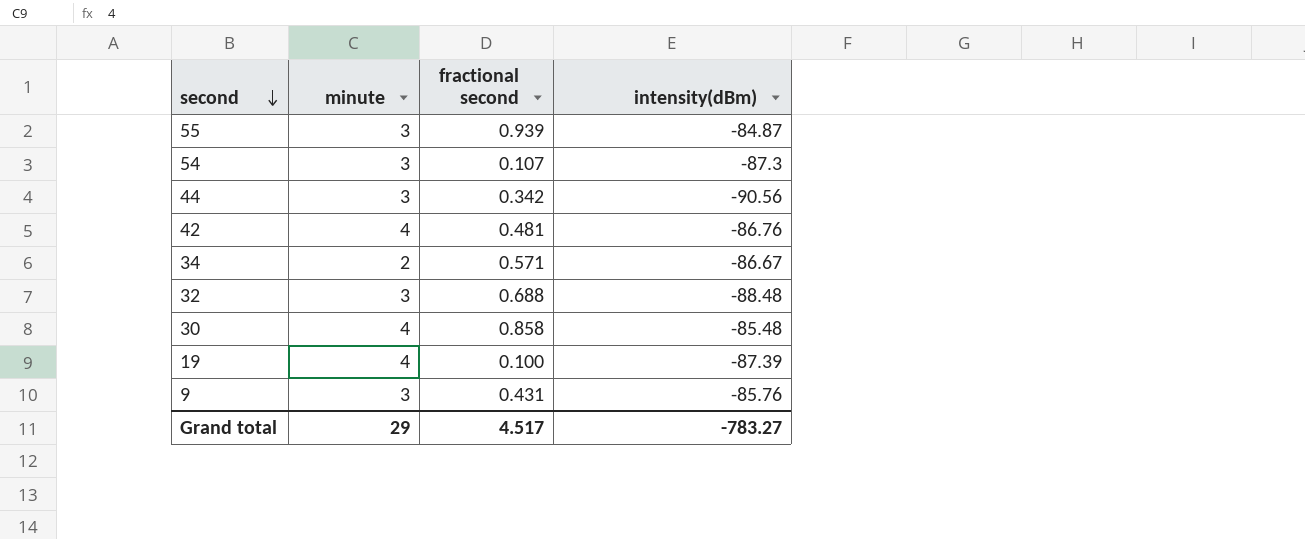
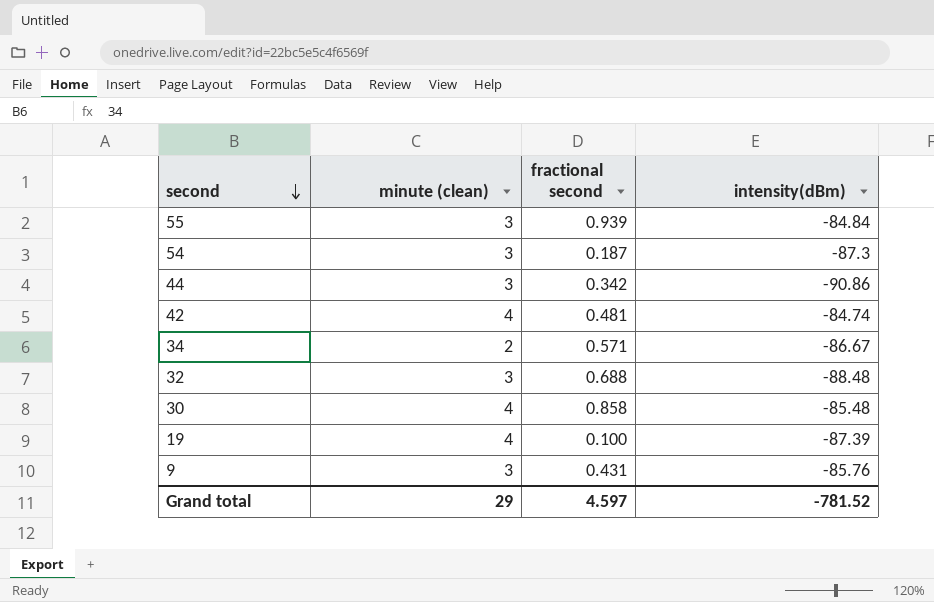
column name: minute -> minute (clean)
55 | intensity(dBm): -84.87 -> -84.84
54 | fractional second: 0.107 -> 0.187
44 | intensity(dBm): -90.56 -> -90.86
42 | intensity(dBm): -86.76 -> -84.74
Grand total | fractional second: 4.517 -> 4.597
Grand total | intensity(dBm): -783.27 -> -781.52

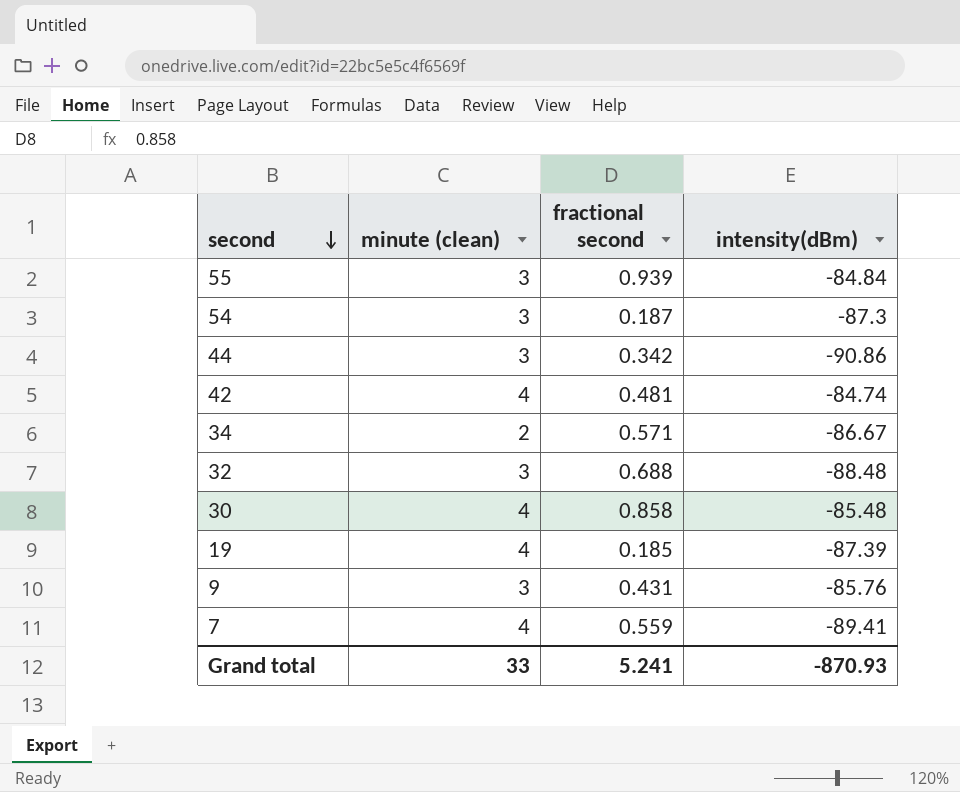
19 | fractional second: 0.100 -> 0.185
row 7: none -> 4 | 0.559 | -89.41
Grand total | minute (clean): 29 -> 33
Grand total | fractional second: 4.597 -> 5.241
Grand total | intensity(dBm): -781.52 -> -870.93

